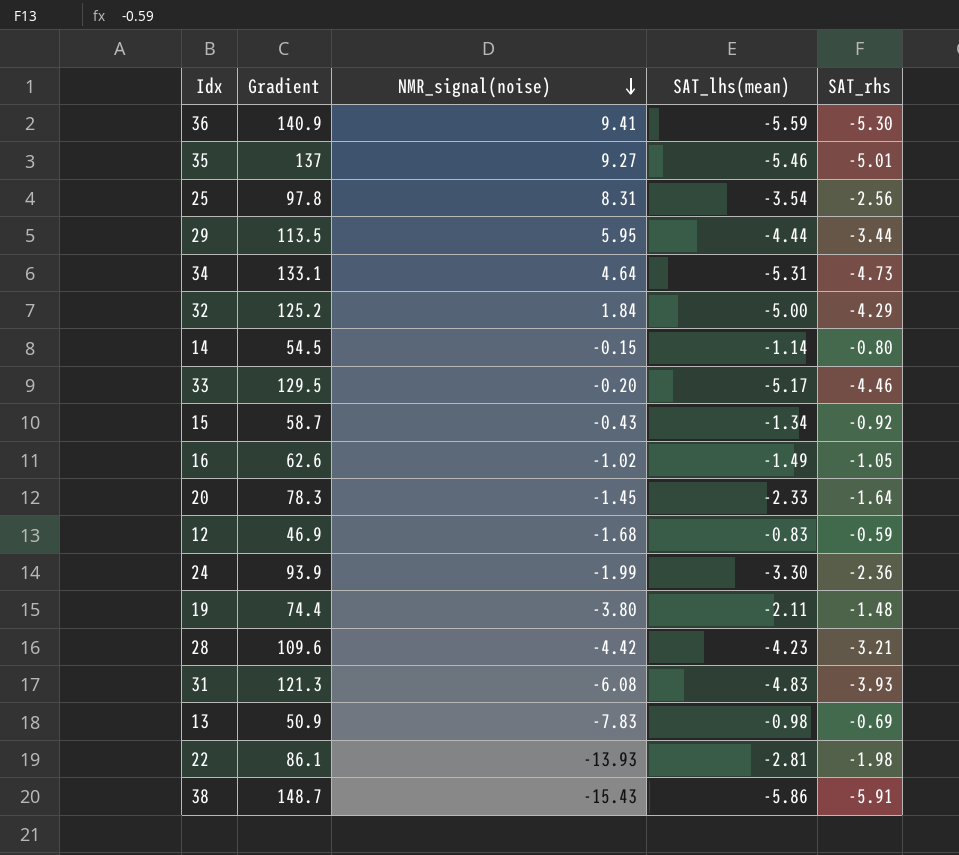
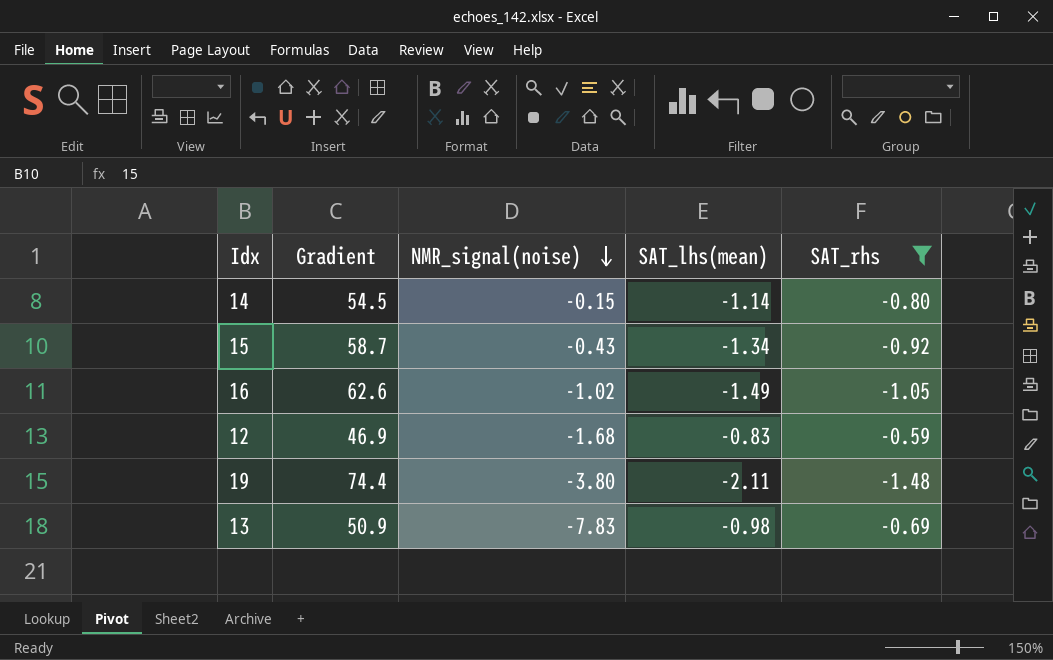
filter: none -> SAT_rhs >= -1.48

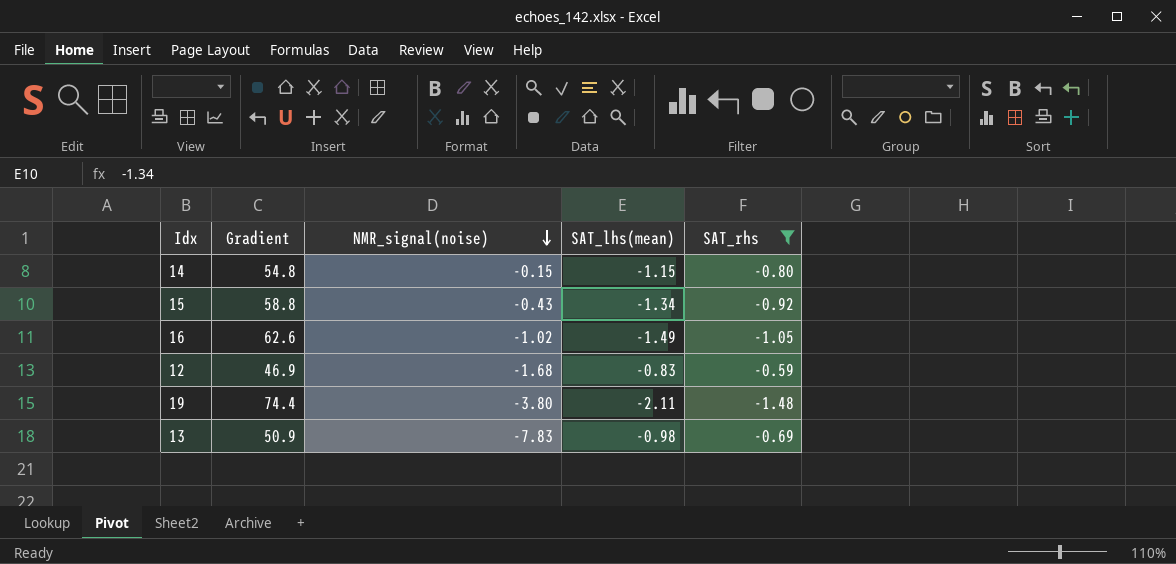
14 | Gradient: 54.5 -> 54.8
14 | SAT_lhs(mean): -1.14 -> -1.15
15 | Gradient: 58.7 -> 58.8

